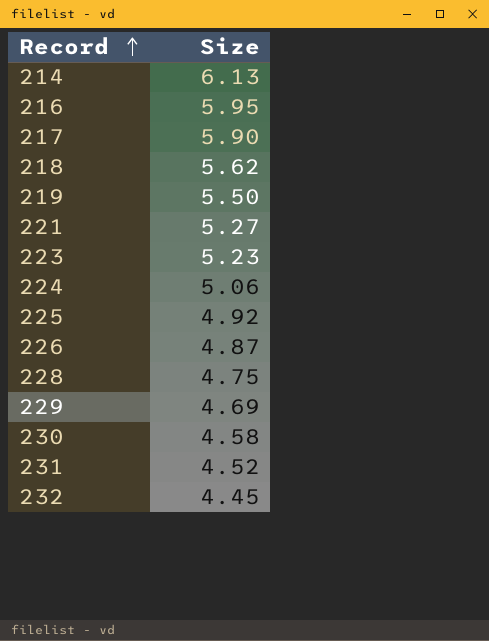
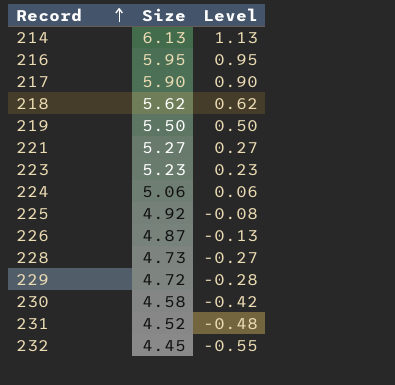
column Level | formula: none -> [Size] - 5
228 | Size: 4.75 -> 4.73
229 | Size: 4.69 -> 4.72

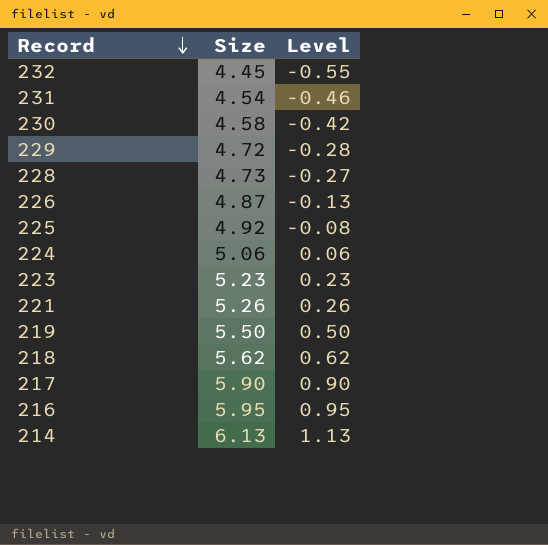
row order: Record ascending -> Record descending
231 | Size: 4.52 -> 4.54
231 | Level: -0.48 -> -0.46
221 | Size: 5.27 -> 5.26
221 | Level: 0.27 -> 0.26

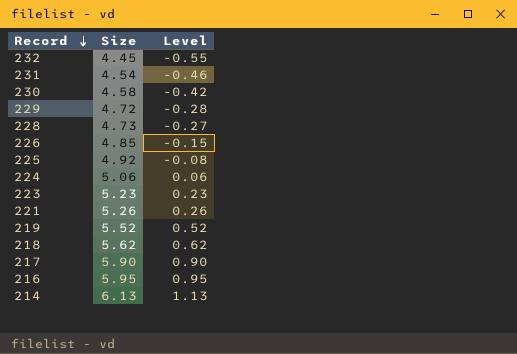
226 | Size: 4.87 -> 4.85
226 | Level: -0.13 -> -0.15
219 | Size: 5.50 -> 5.52
219 | Level: 0.50 -> 0.52

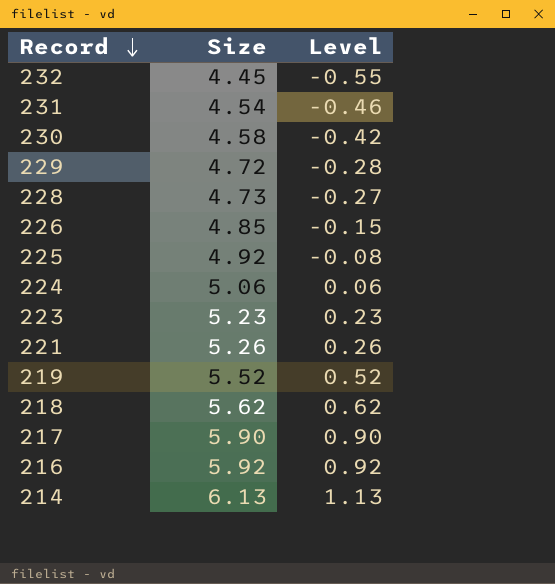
216 | Size: 5.95 -> 5.92
216 | Level: 0.95 -> 0.92

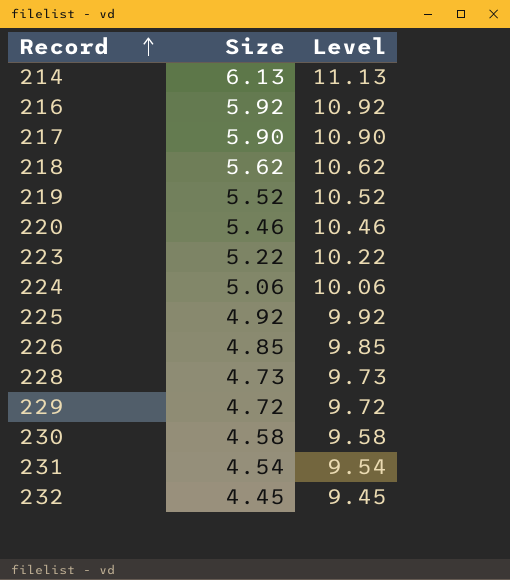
row order: Record descending -> Record ascending
column Level | formula: [Size] - 5 -> [Size] + 5
row 221: 5.26 | 0.26 -> none
row 220: none -> 5.46 | 10.46
223 | Size: 5.23 -> 5.22

